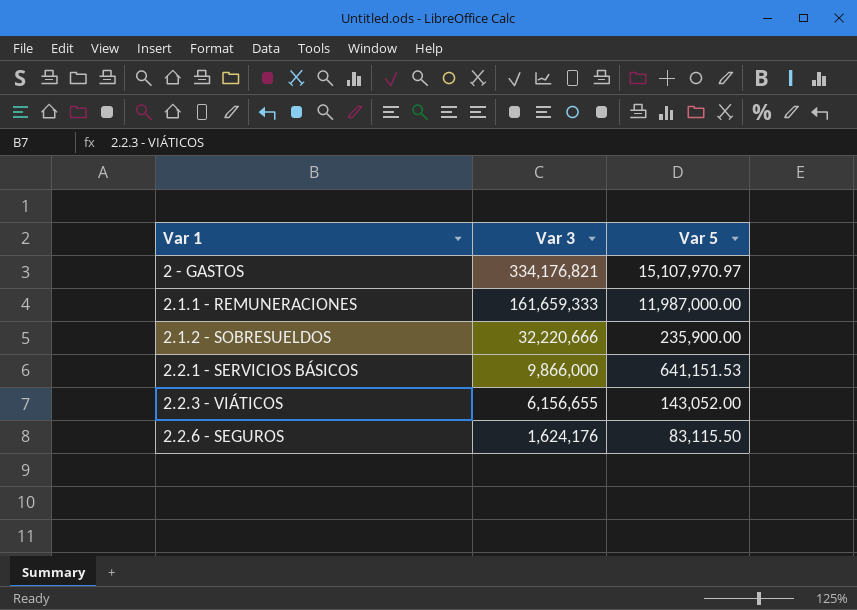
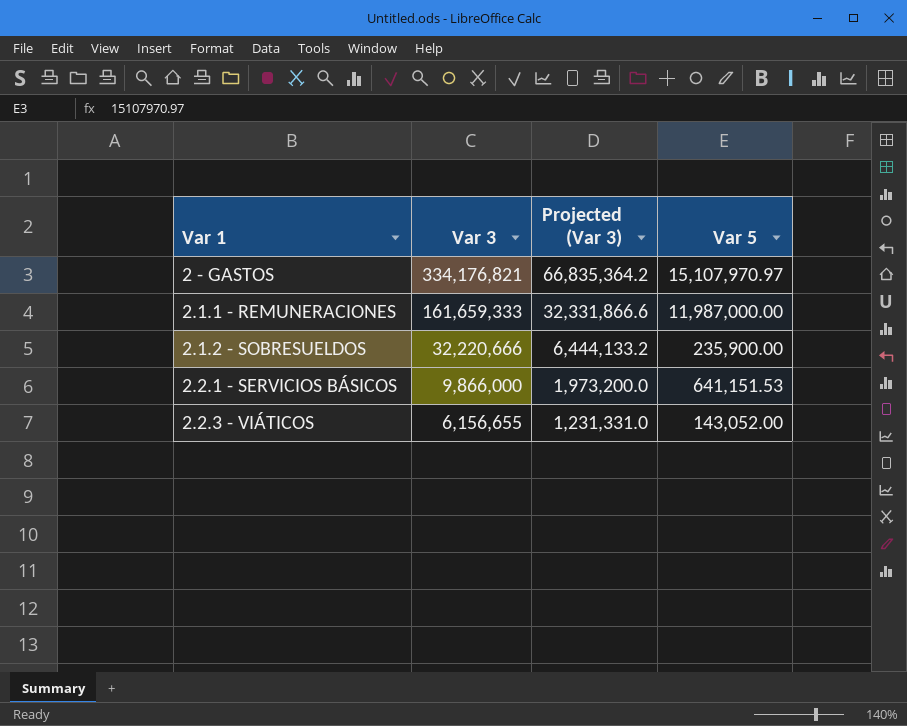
column Projected (Var 3) | formula: none -> [Var 3] * 0.2
row 2.2.6 - SEGUROS: 1,624,176 | 83,115.50 -> none

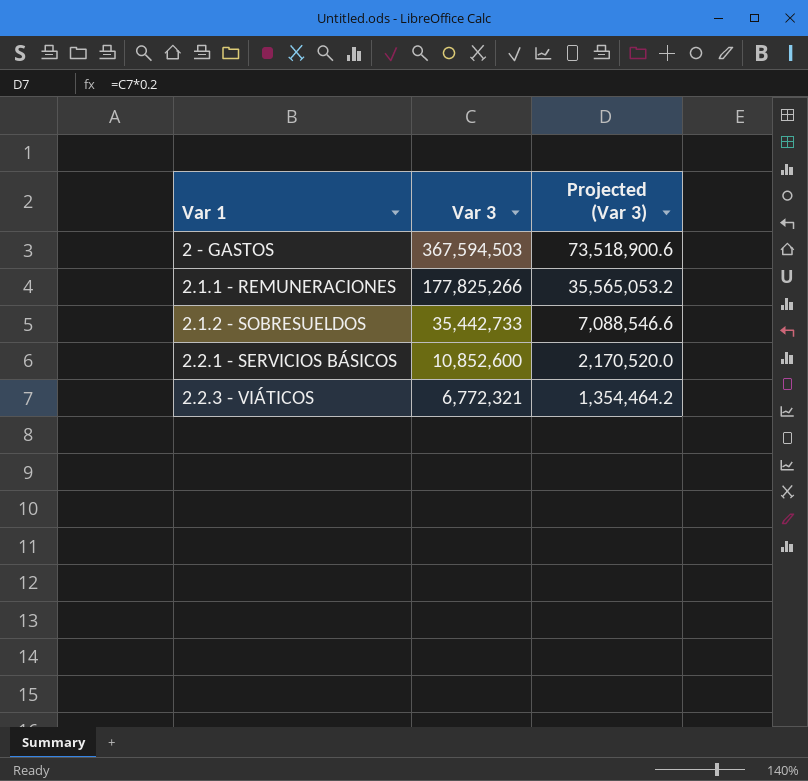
column Var 5 | position: 4 -> none
2 - GASTOS | Var 3: 334,176,821 -> 367,594,503
2 - GASTOS | Projected (Var 3): 66,835,364.2 -> 73,518,900.6
2.1.1 - REMUNERACIONES | Var 3: 161,659,333 -> 177,825,266
2.1.1 - REMUNERACIONES | Projected (Var 3): 32,331,866.6 -> 35,565,053.2
2.1.2 - SOBRESUELDOS | Var 3: 32,220,666 -> 35,442,733
2.1.2 - SOBRESUELDOS | Projected (Var 3): 6,444,133.2 -> 7,088,546.6
2.2.1 - SERVICIOS BÁSICOS | Var 3: 9,866,000 -> 10,852,600
2.2.1 - SERVICIOS BÁSICOS | Projected (Var 3): 1,973,200.0 -> 2,170,520.0
2.2.3 - VIÁTICOS | Var 3: 6,156,655 -> 6,772,321
2.2.3 - VIÁTICOS | Projected (Var 3): 1,231,331.0 -> 1,354,464.2

